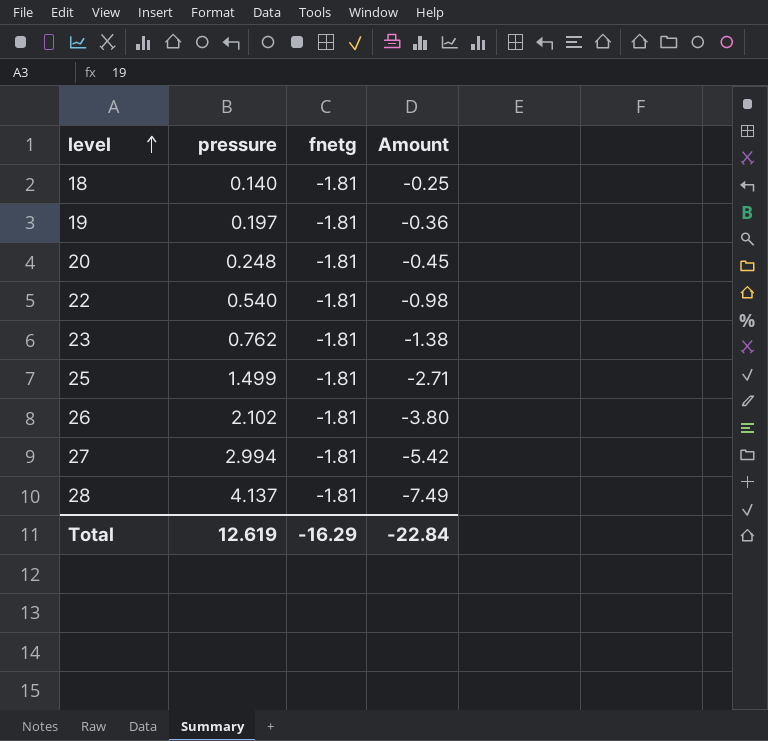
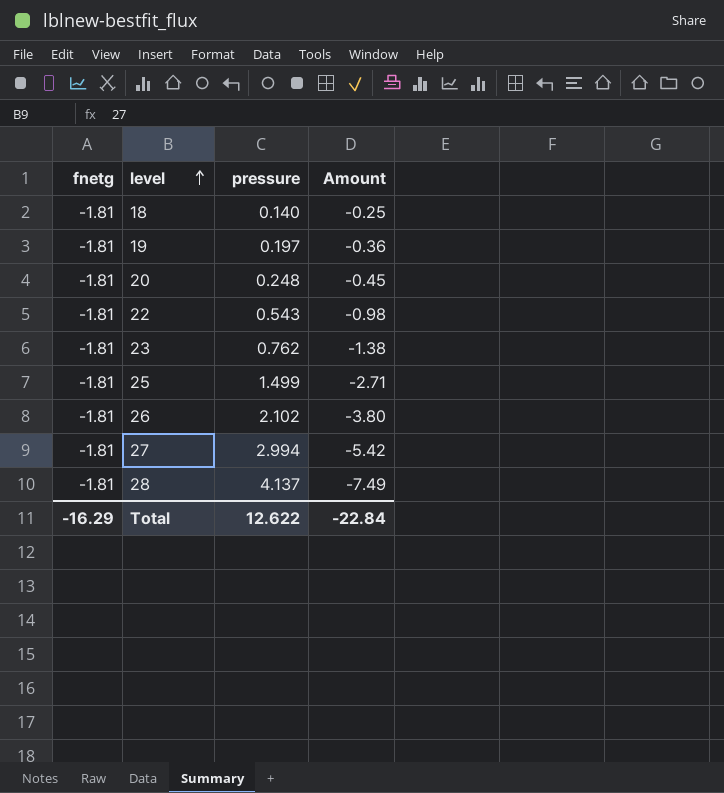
column fnetg | position: 3 -> 1
22 | pressure: 0.540 -> 0.543
Total | pressure: 12.619 -> 12.622

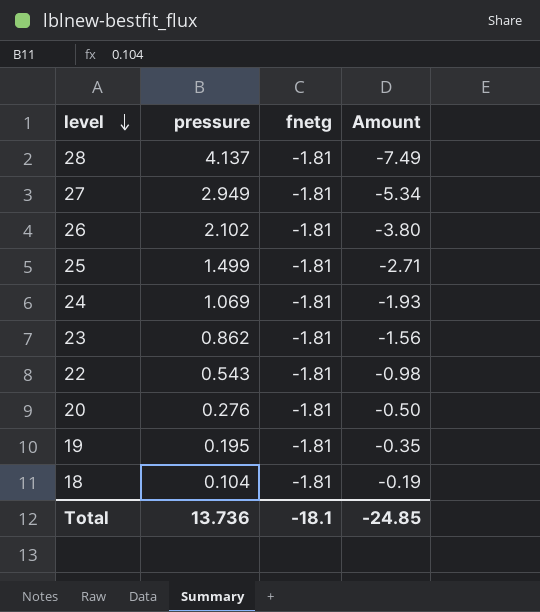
row order: level ascending -> level descending
column fnetg | position: 1 -> 3
27 | pressure: 2.994 -> 2.949
27 | Amount: -5.42 -> -5.34
row 24: none -> 1.069 | -1.81 | -1.93
23 | pressure: 0.762 -> 0.862
23 | Amount: -1.38 -> -1.56
20 | pressure: 0.248 -> 0.276
20 | Amount: -0.45 -> -0.50
19 | pressure: 0.197 -> 0.195
19 | Amount: -0.36 -> -0.35
18 | pressure: 0.140 -> 0.104
18 | Amount: -0.25 -> -0.19
Total | pressure: 12.622 -> 13.736
Total | fnetg: -16.29 -> -18.1
Total | Amount: -22.84 -> -24.85

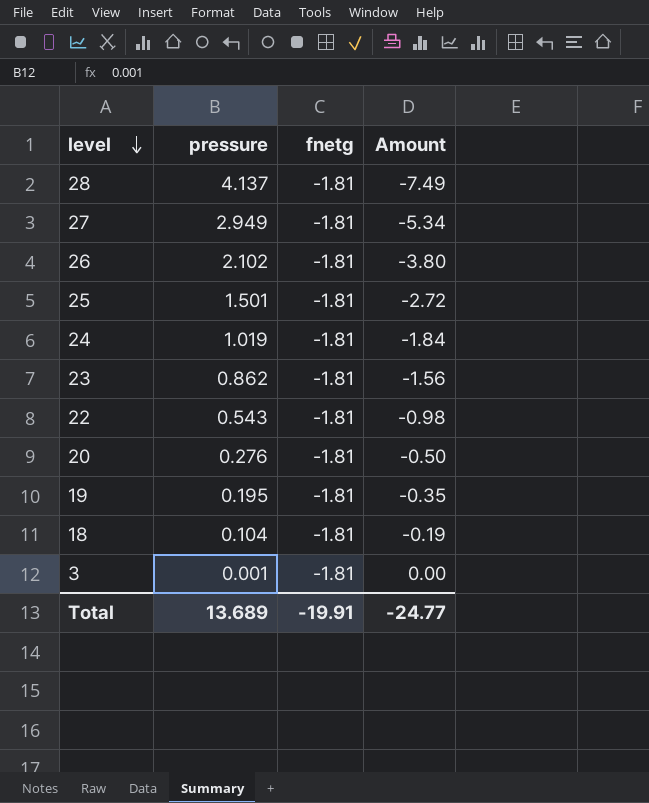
25 | pressure: 1.499 -> 1.501
25 | Amount: -2.71 -> -2.72
24 | pressure: 1.069 -> 1.019
24 | Amount: -1.93 -> -1.84
row 3: none -> 0.001 | -1.81 | 0.00
Total | pressure: 13.736 -> 13.689
Total | fnetg: -18.1 -> -19.91
Total | Amount: -24.85 -> -24.77

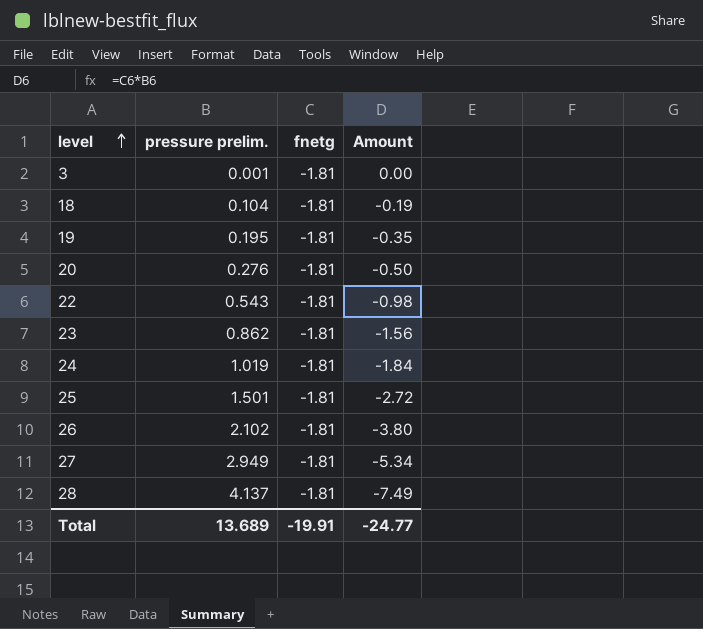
row order: level descending -> level ascending
column name: pressure -> pressure prelim.

